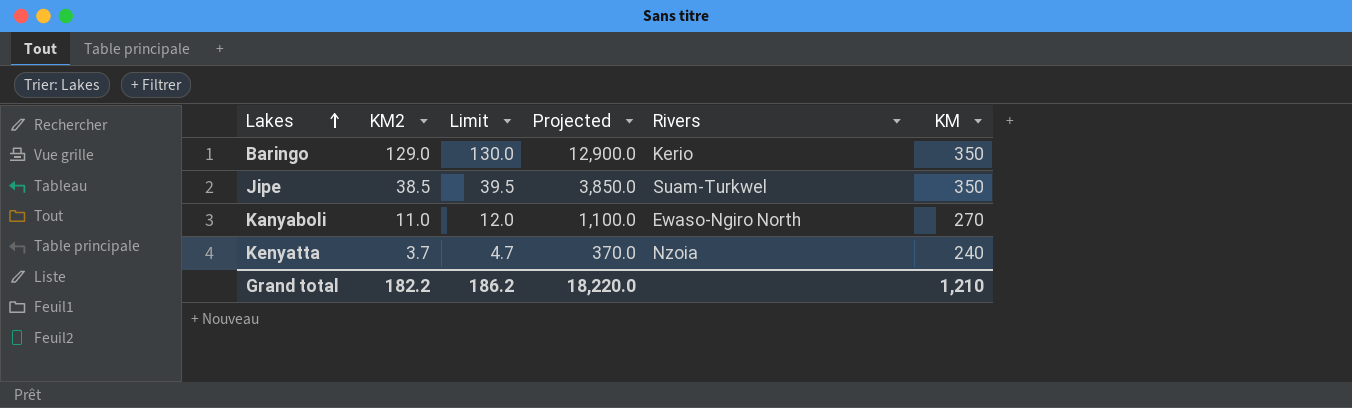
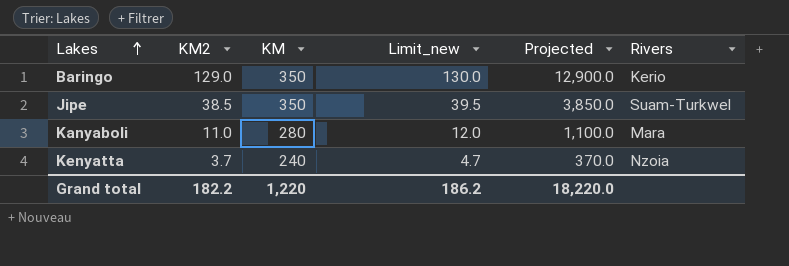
column KM | position: 6 -> 3
column name: Limit -> Limit_new
Kanyaboli | KM: 270 -> 280
Kanyaboli | Rivers: Ewaso-Ngiro North -> Mara
Grand total | KM: 1,210 -> 1,220

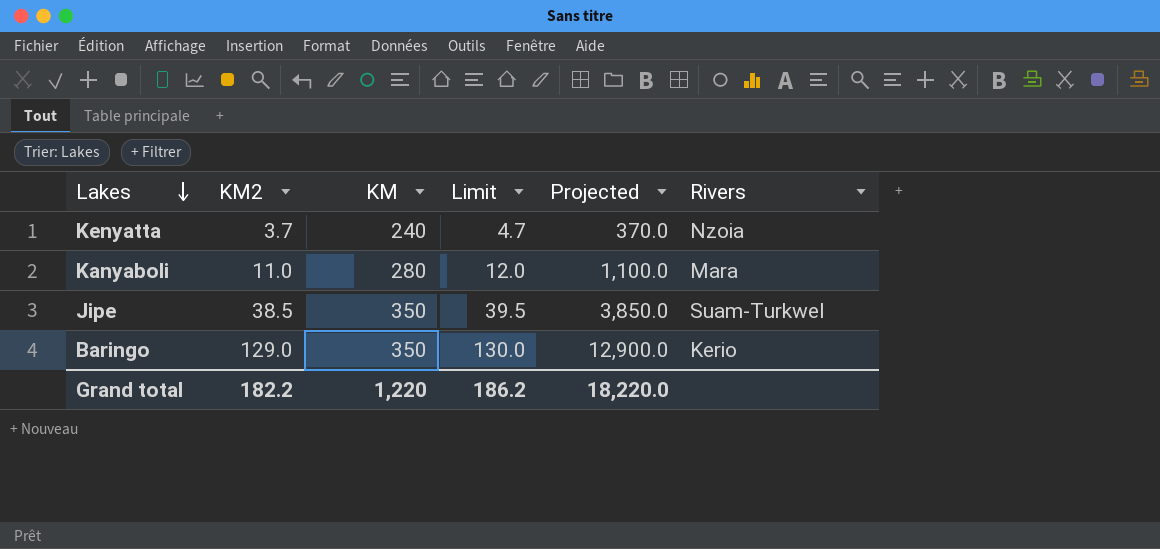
row order: Lakes ascending -> Lakes descending
column name: Limit_new -> Limit

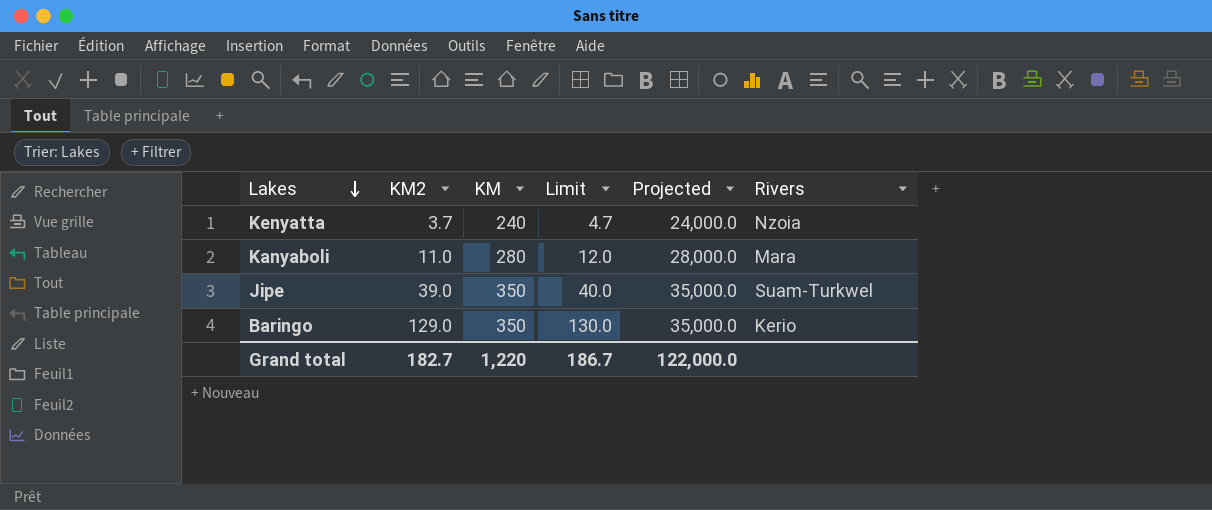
column Projected | formula: [KM2] * 100 -> [KM] * 100
Jipe | KM2: 38.5 -> 39.0
Jipe | Limit: 39.5 -> 40.0
Grand total | KM2: 182.2 -> 182.7
Grand total | Limit: 186.2 -> 186.7
Grand total | Projected: 18,220.0 -> 122,000.0

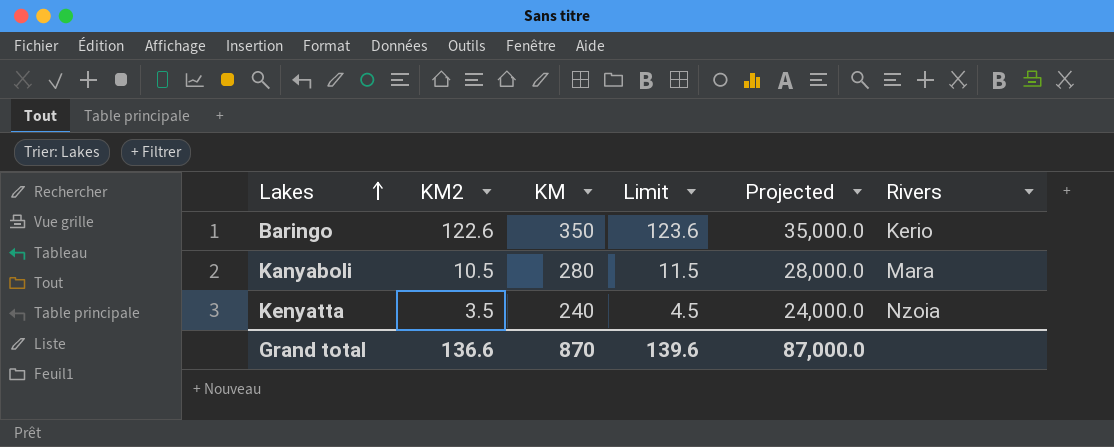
row order: Lakes descending -> Lakes ascending
row Jipe: 39.0 | 350 | 40.0 | 35,000.0 | Suam-Turkwel -> none
Baringo | KM2: 129.0 -> 122.6
Baringo | Limit: 130.0 -> 123.6
Kanyaboli | KM2: 11.0 -> 10.5
Kanyaboli | Limit: 12.0 -> 11.5
Kenyatta | KM2: 3.7 -> 3.5
Kenyatta | Limit: 4.7 -> 4.5
Grand total | KM2: 182.7 -> 136.6
Grand total | KM: 1,220 -> 870
Grand total | Limit: 186.7 -> 139.6
Grand total | Projected: 122,000.0 -> 87,000.0

